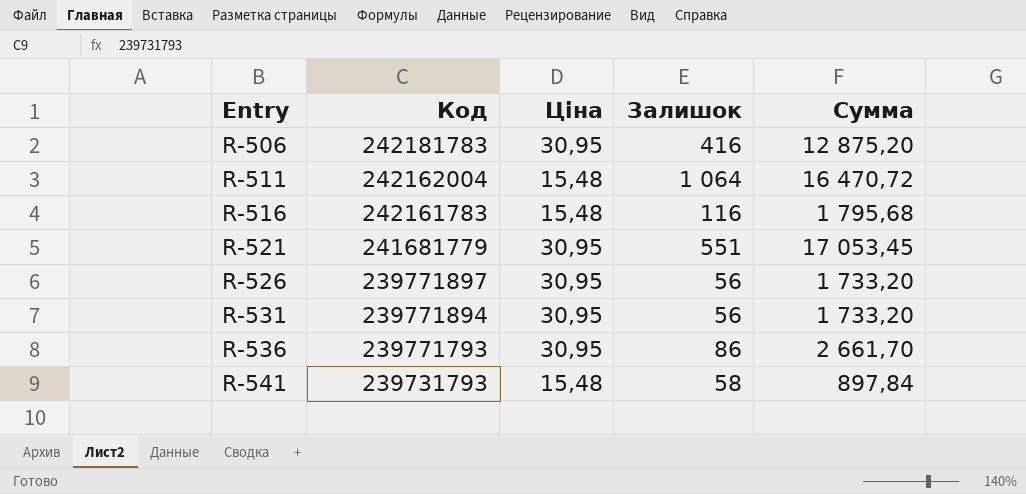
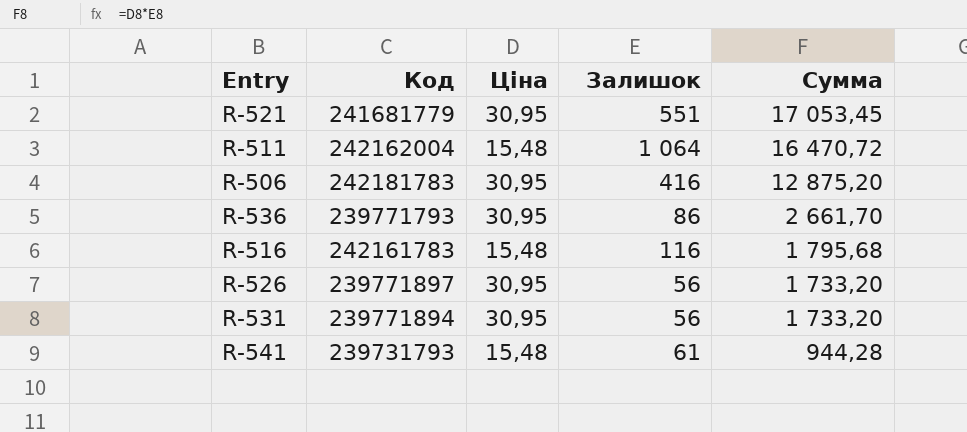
row order: Entry ascending -> Сумма descending
R-541 | Залишок: 58 -> 61
R-541 | Сумма: 897,84 -> 944,28

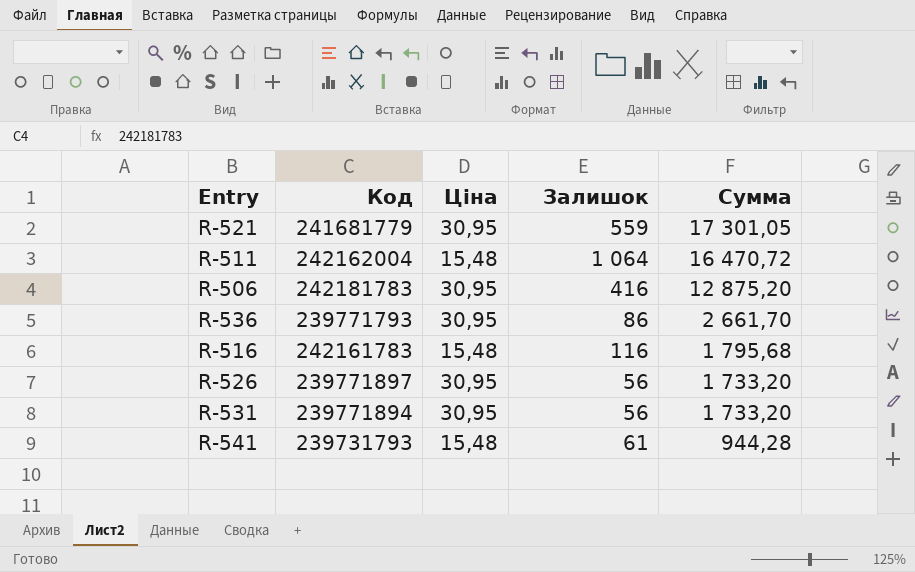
R-521 | Залишок: 551 -> 559
R-521 | Сумма: 17 053,45 -> 17 301,05

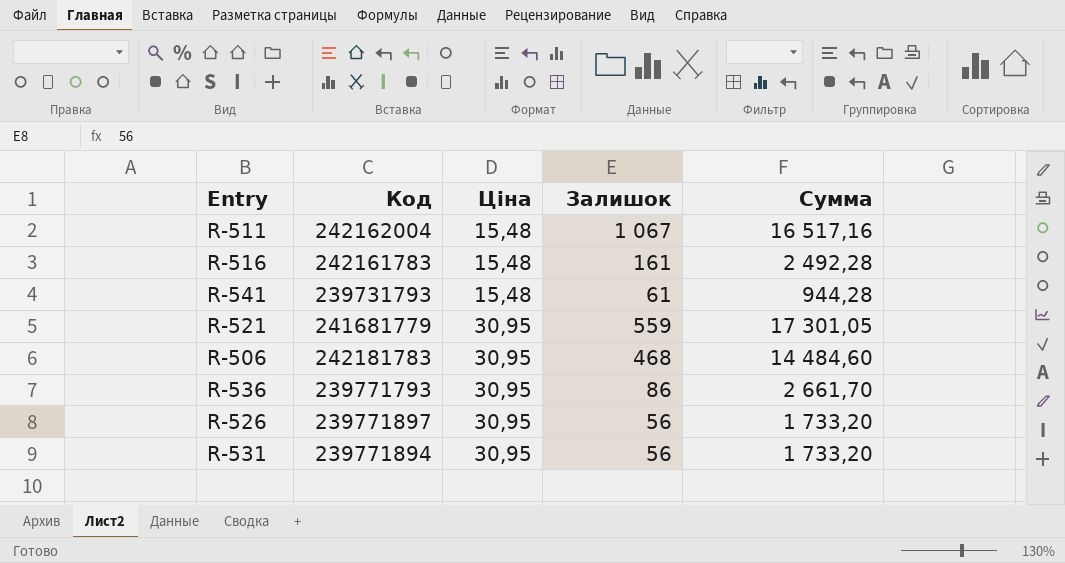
row order: Сумма descending -> Ціна ascending
R-511 | Залишок: 1 064 -> 1 067
R-511 | Сумма: 16 470,72 -> 16 517,16
R-516 | Залишок: 116 -> 161
R-516 | Сумма: 1 795,68 -> 2 492,28
R-506 | Залишок: 416 -> 468
R-506 | Сумма: 12 875,20 -> 14 484,60

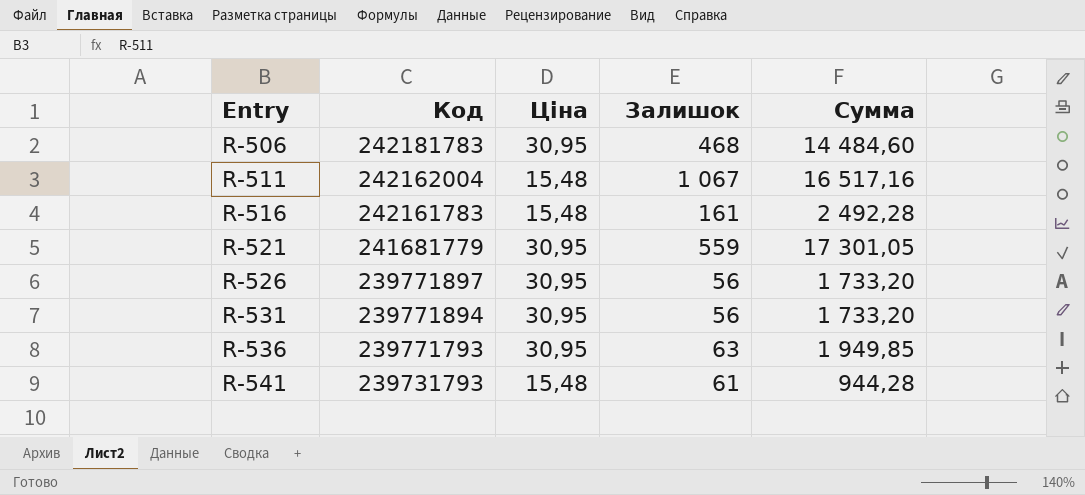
row order: Ціна ascending -> Entry ascending
R-536 | Залишок: 86 -> 63
R-536 | Сумма: 2 661,70 -> 1 949,85

